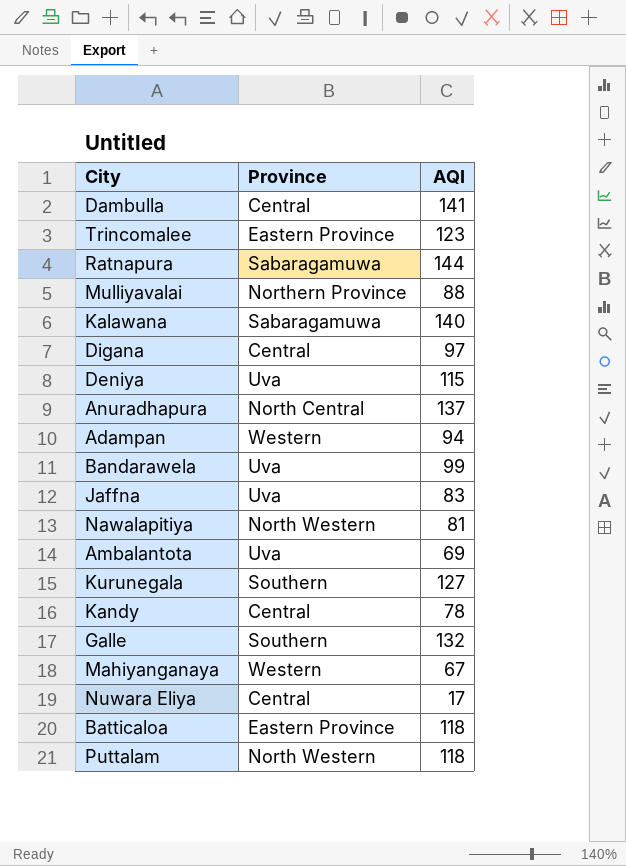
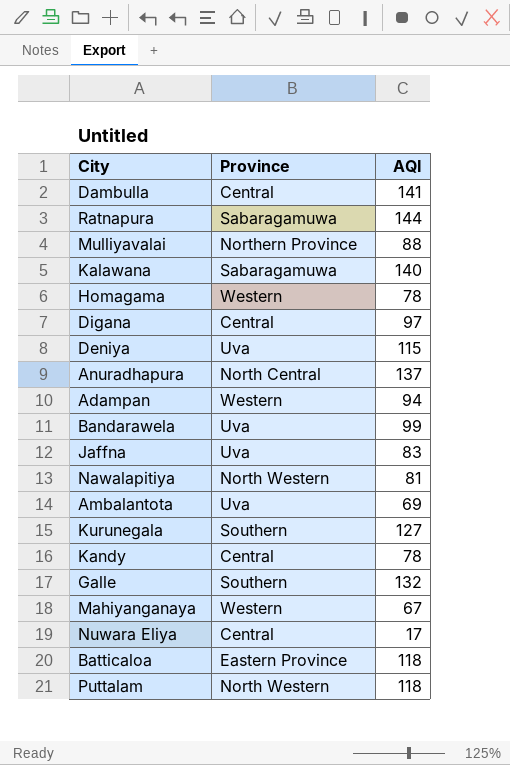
row Trincomalee: Eastern Province | 123 -> none
row Homagama: none -> Western | 78

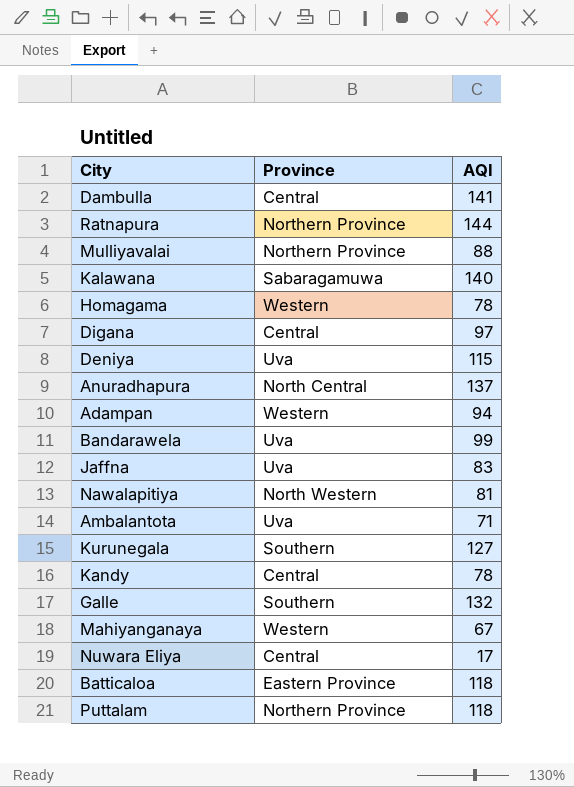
Ratnapura | Province: Sabaragamuwa -> Northern Province
Ambalantota | AQI: 69 -> 71
Puttalam | Province: North Western -> Northern Province

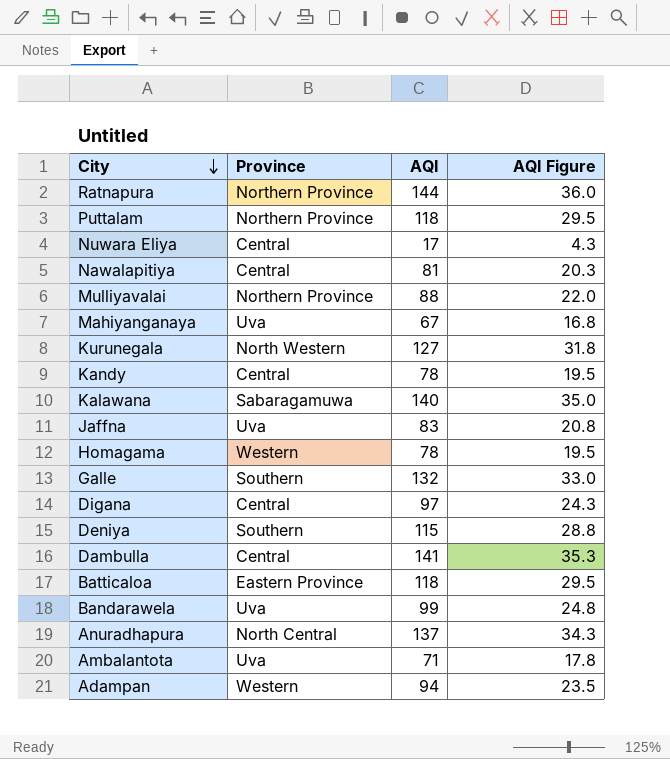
row order: none -> City descending
column AQI Figure | formula: none -> [AQI] * 0.25
Nawalapitiya | Province: North Western -> Central
Mahiyanganaya | Province: Western -> Uva
Kurunegala | Province: Southern -> North Western
Deniya | Province: Uva -> Southern

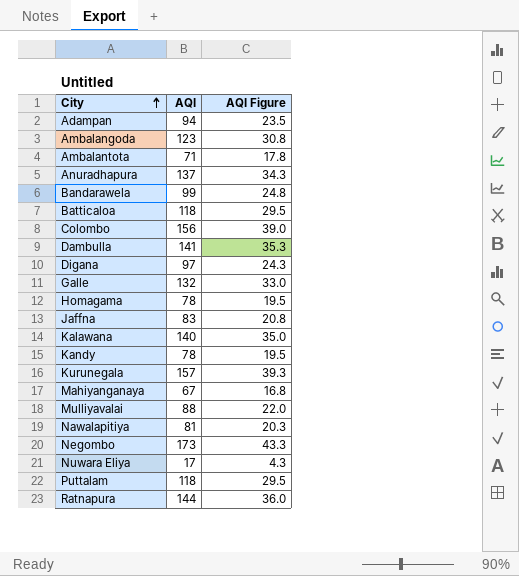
row order: City descending -> City ascending
column Province | position: 2 -> none
row Deniya: Southern | 115 | 28.8 -> none
row Ambalangoda: none -> 123 | 30.8
row Colombo: none -> 156 | 39.0
Kurunegala | AQI: 127 -> 157
Kurunegala | AQI Figure: 31.8 -> 39.3
row Negombo: none -> 173 | 43.3

